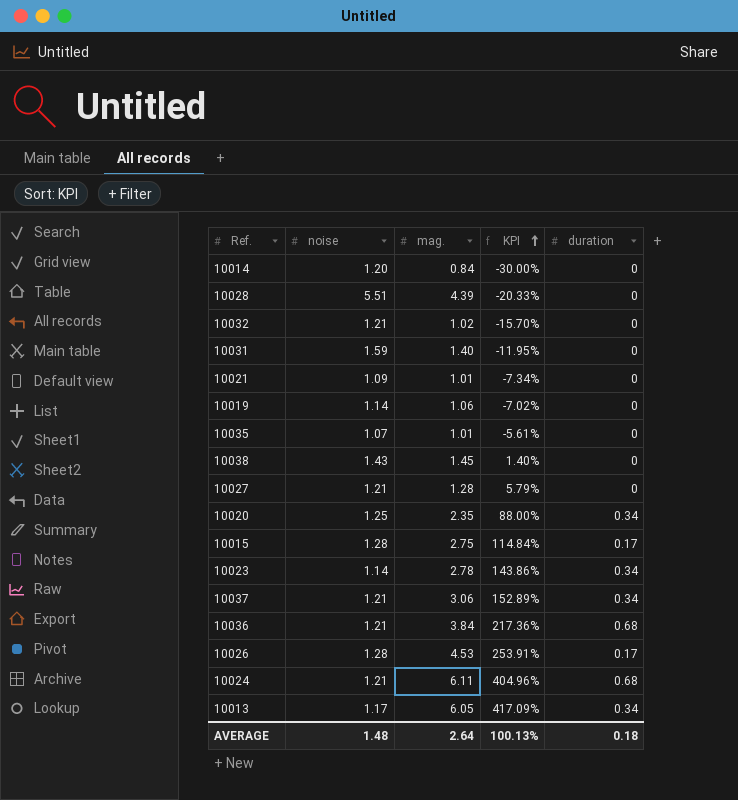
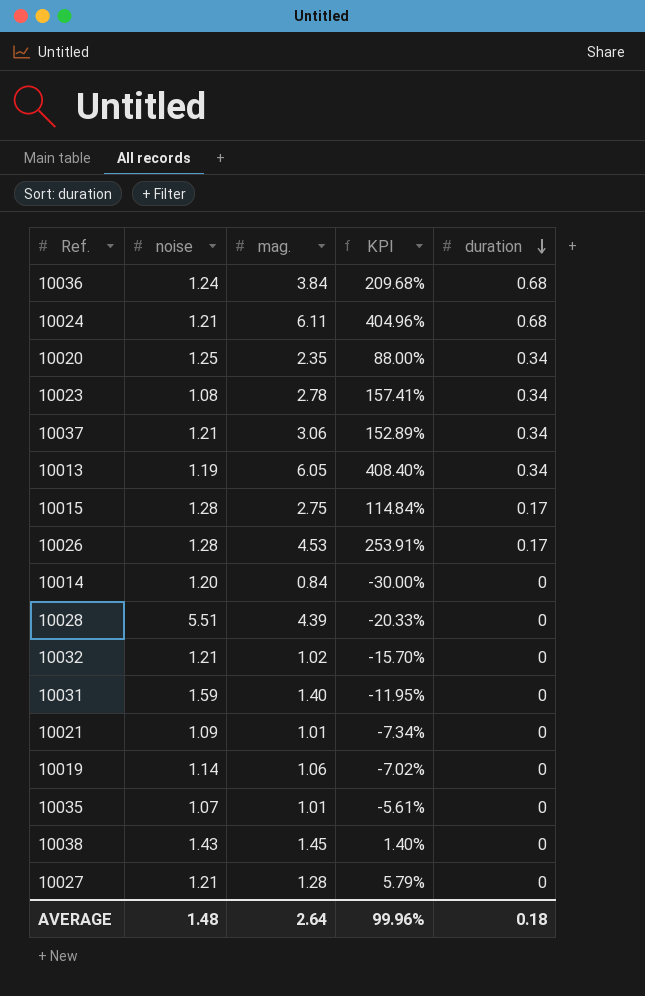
row order: KPI ascending -> duration descending
10036 | noise: 1.21 -> 1.24
10036 | KPI: 217.36% -> 209.68%
10023 | noise: 1.14 -> 1.08
10023 | KPI: 143.86% -> 157.41%
10013 | noise: 1.17 -> 1.19
10013 | KPI: 417.09% -> 408.40%
AVERAGE | KPI: 100.13% -> 99.96%

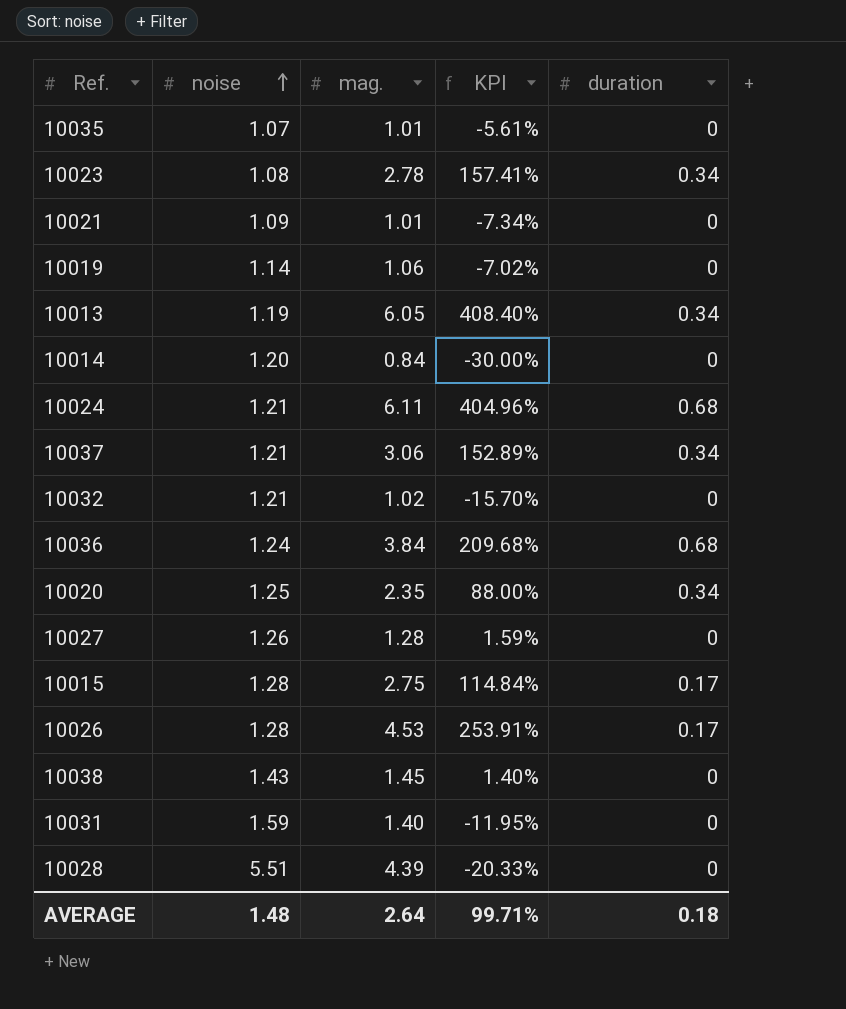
row order: duration descending -> noise ascending
10027 | noise: 1.21 -> 1.26
10027 | KPI: 5.79% -> 1.59%
AVERAGE | KPI: 99.96% -> 99.71%

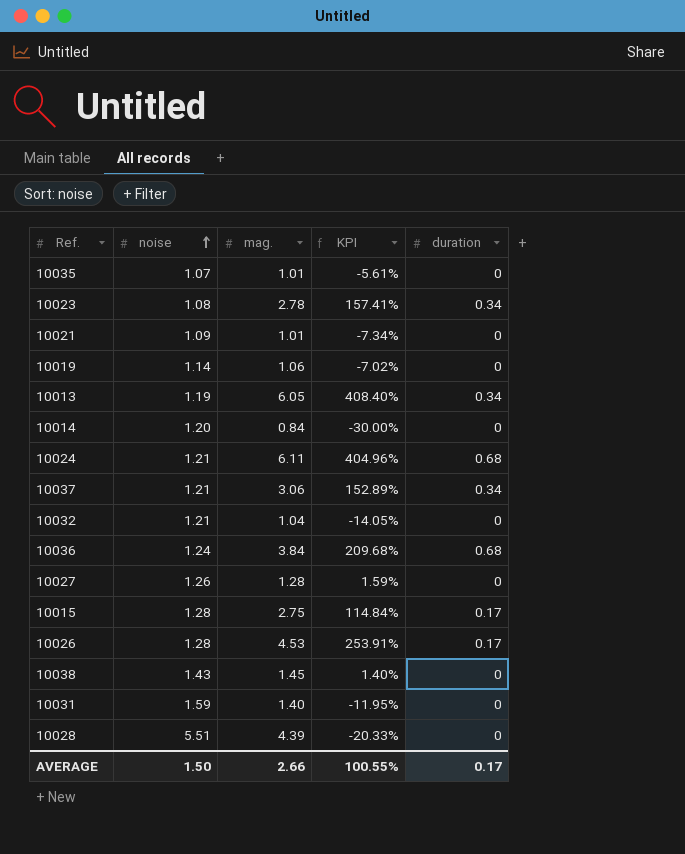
row 10020: 1.25 | 2.35 | 88.00% | 0.34 -> none
10032 | mag.: 1.02 -> 1.04
10032 | KPI: -15.70% -> -14.05%
AVERAGE | noise: 1.48 -> 1.50
AVERAGE | mag.: 2.64 -> 2.66
AVERAGE | KPI: 99.71% -> 100.55%
AVERAGE | duration: 0.18 -> 0.17

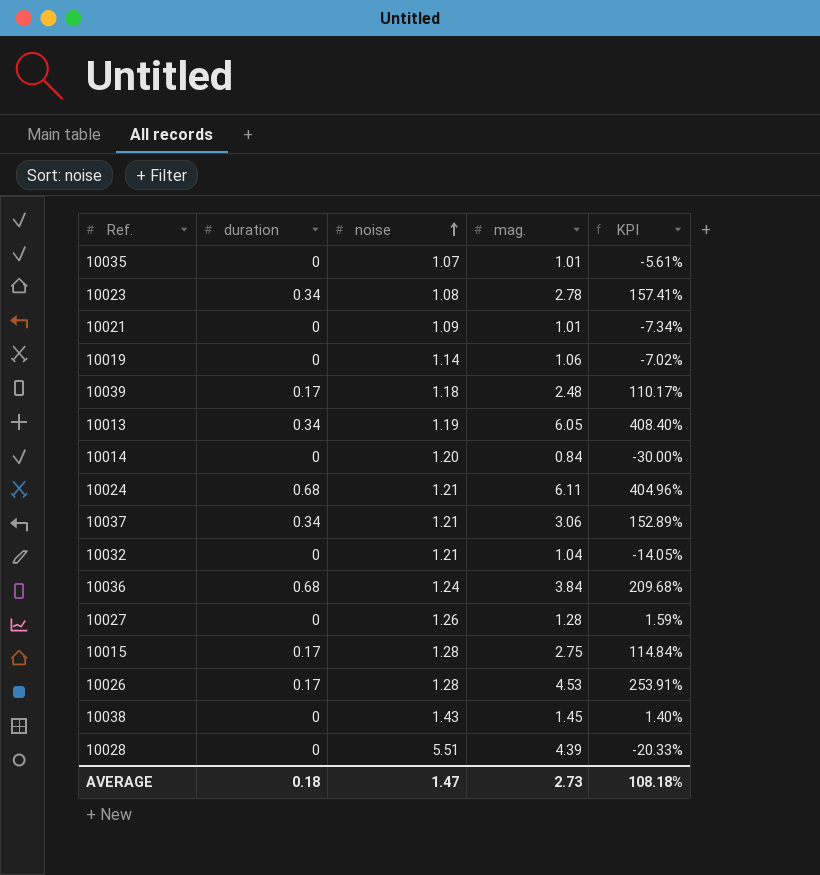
column duration | position: 5 -> 2
row 10031: 1.59 | 1.40 | -11.95% | 0 -> none
row 10039: none -> 0.17 | 1.18 | 2.48 | 110.17%
AVERAGE | duration: 0.17 -> 0.18
AVERAGE | noise: 1.50 -> 1.47
AVERAGE | mag.: 2.66 -> 2.73
AVERAGE | KPI: 100.55% -> 108.18%

